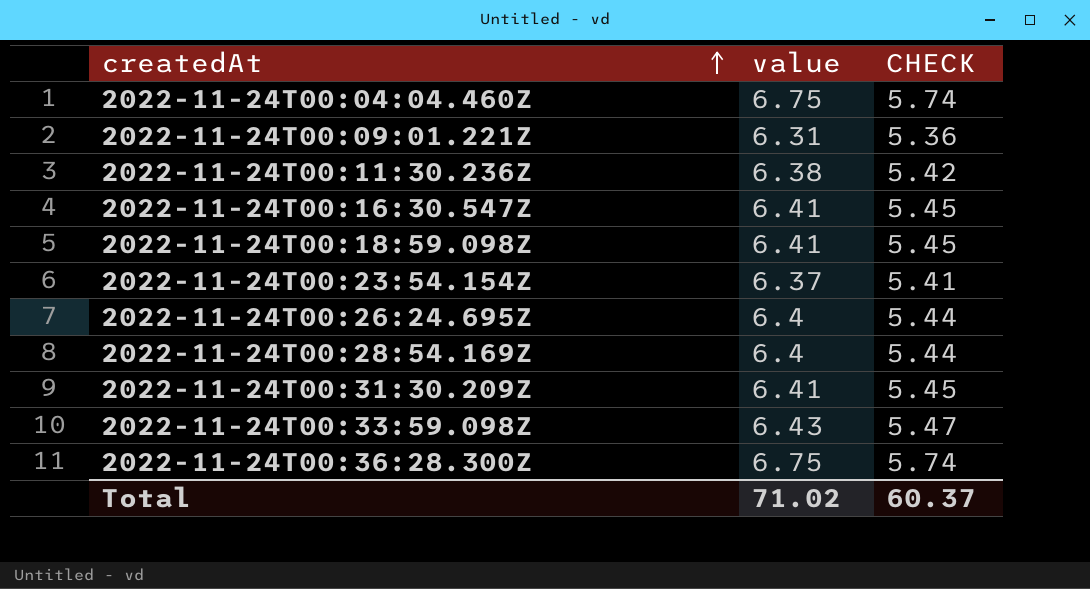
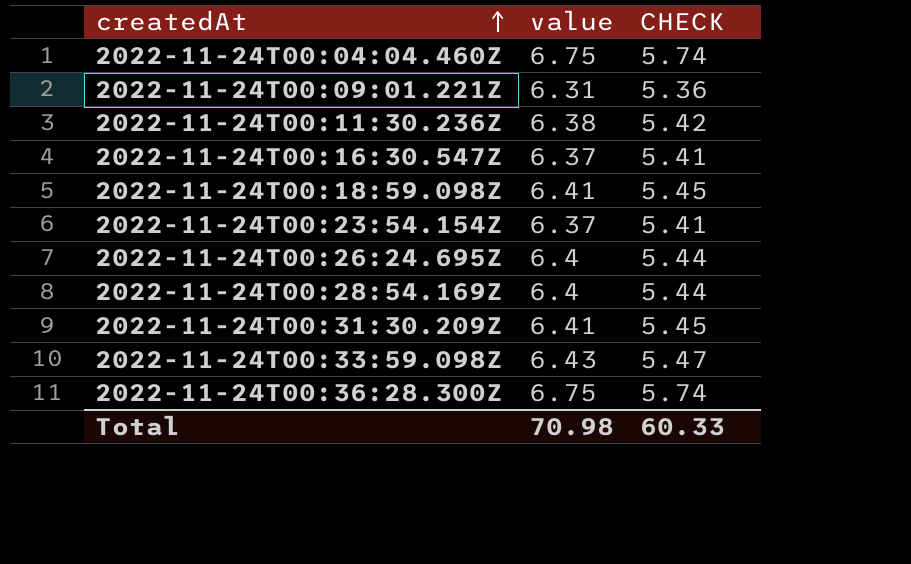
2022-11-24T00:16:30.547Z | value: 6.41 -> 6.37
2022-11-24T00:16:30.547Z | CHECK: 5.45 -> 5.41
Total | value: 71.02 -> 70.98
Total | CHECK: 60.37 -> 60.33

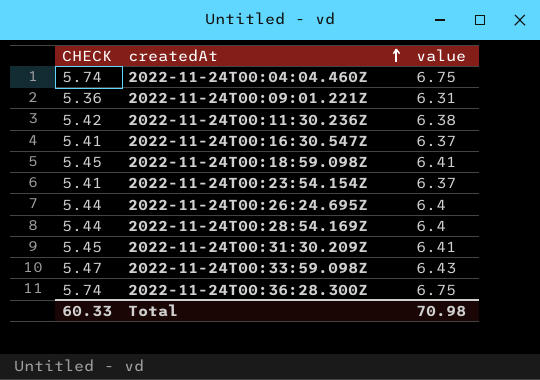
column CHECK | position: 3 -> 1

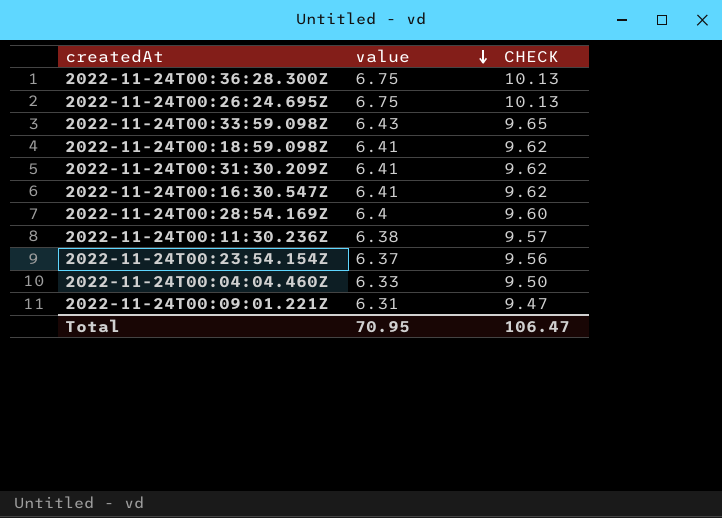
row order: createdAt ascending -> value descending
column CHECK | formula: [value] * 0.85 -> [value] * 1.5
column CHECK | position: 1 -> 3
2022-11-24T00:26:24.695Z | value: 6.4 -> 6.75
2022-11-24T00:16:30.547Z | value: 6.37 -> 6.41
2022-11-24T00:04:04.460Z | value: 6.75 -> 6.33
Total | value: 70.98 -> 70.95
Total | CHECK: 60.33 -> 106.47

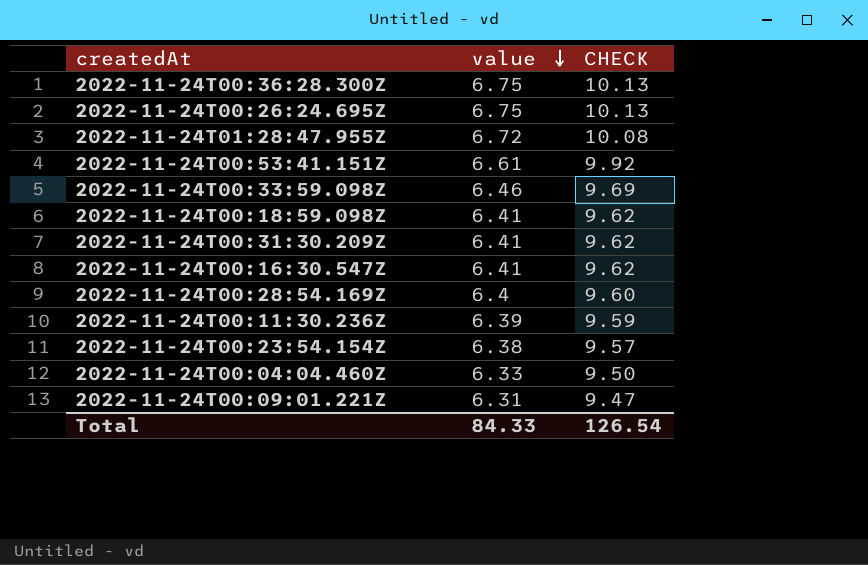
row 2022-11-24T01:28:47.955Z: none -> 6.72 | 10.08
row 2022-11-24T00:53:41.151Z: none -> 6.61 | 9.92
2022-11-24T00:33:59.098Z | value: 6.43 -> 6.46
2022-11-24T00:33:59.098Z | CHECK: 9.65 -> 9.69
2022-11-24T00:11:30.236Z | value: 6.38 -> 6.39
2022-11-24T00:11:30.236Z | CHECK: 9.57 -> 9.59
2022-11-24T00:23:54.154Z | value: 6.37 -> 6.38
2022-11-24T00:23:54.154Z | CHECK: 9.56 -> 9.57
Total | value: 70.95 -> 84.33
Total | CHECK: 106.47 -> 126.54

